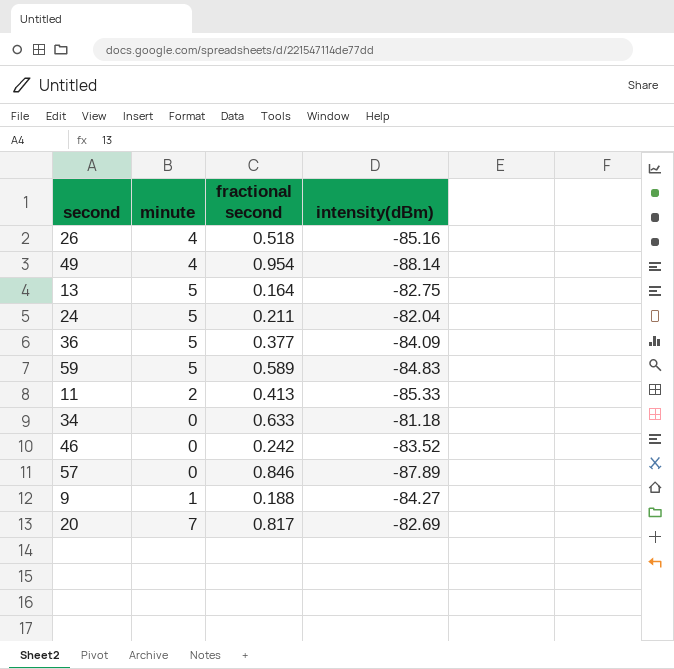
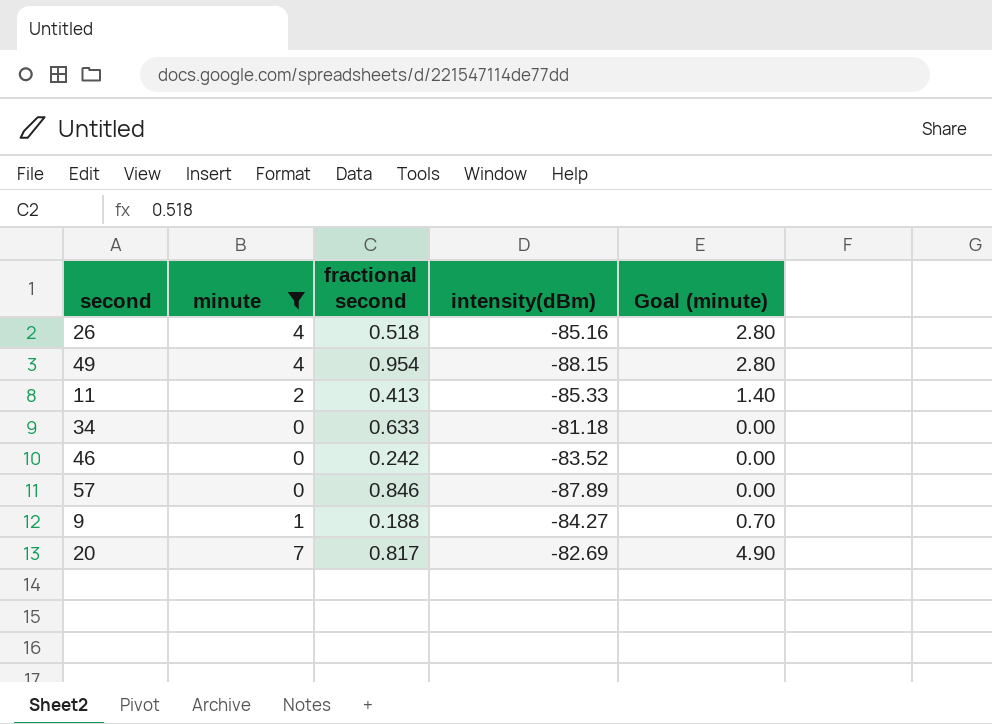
filter: none -> minute != 5
column Goal (minute) | formula: none -> [minute] * 0.7
49 | intensity(dBm): -88.14 -> -88.15

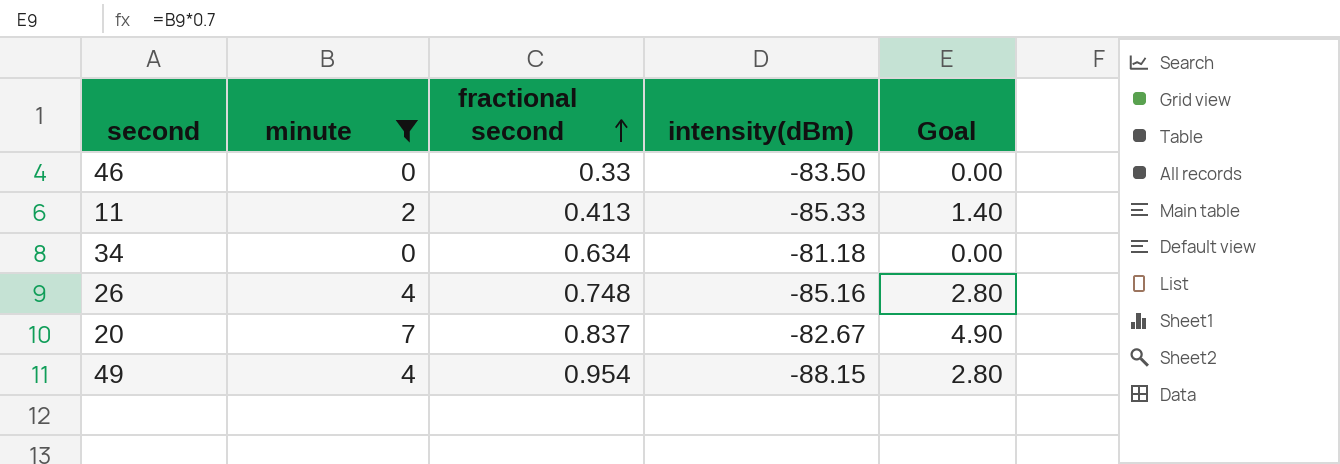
row order: none -> fractional second ascending
column name: Goal (minute) -> Goal
row 57: 0 | 0.846 | -87.89 | 0.00 -> none
row 9: 1 | 0.188 | -84.27 | 0.70 -> none
46 | fractional second: 0.242 -> 0.33
46 | intensity(dBm): -83.52 -> -83.50
34 | fractional second: 0.633 -> 0.634
26 | fractional second: 0.518 -> 0.748
20 | fractional second: 0.817 -> 0.837
20 | intensity(dBm): -82.69 -> -82.67

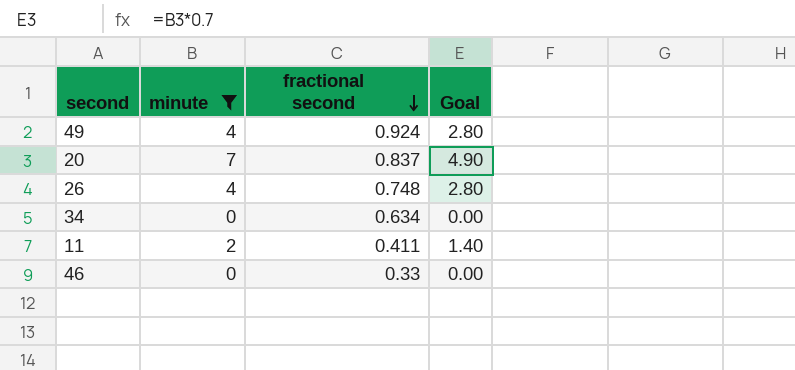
row order: fractional second ascending -> fractional second descending
column intensity(dBm) | position: 4 -> none
49 | fractional second: 0.954 -> 0.924
11 | fractional second: 0.413 -> 0.411

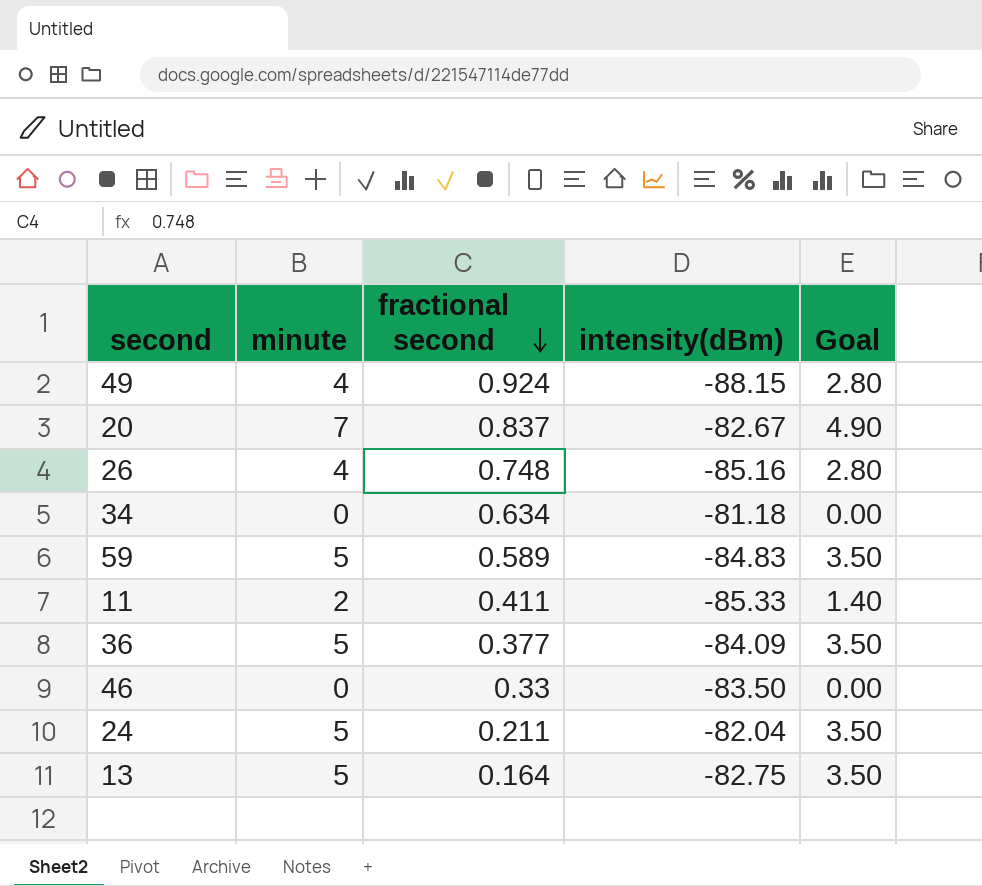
filter: minute != 5 -> none
column intensity(dBm) | position: none -> 4

